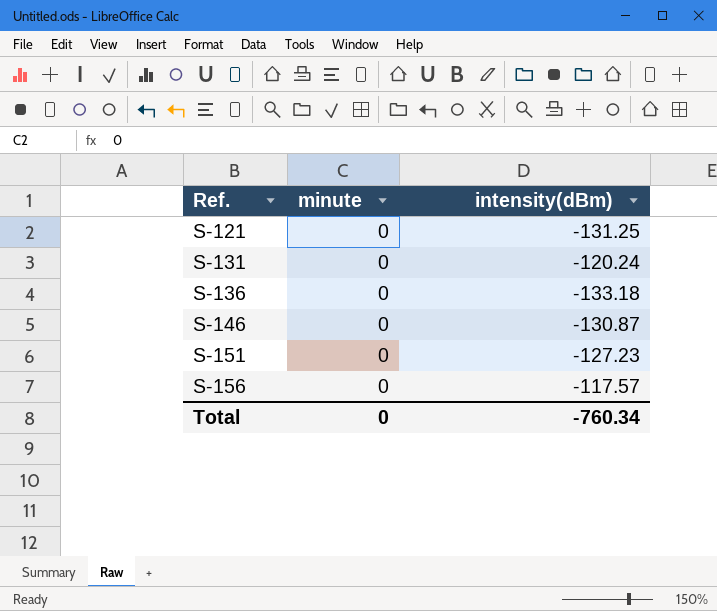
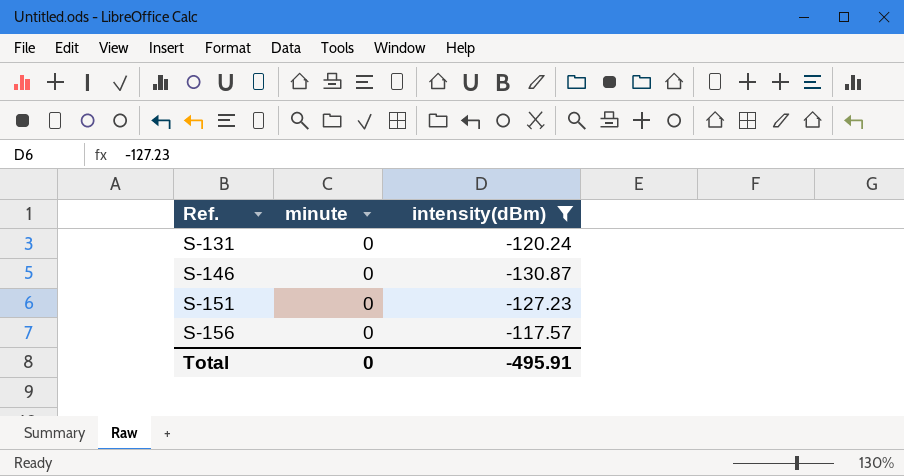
filter: none -> intensity(dBm) >= -130.87
Total | intensity(dBm): -760.34 -> -495.91

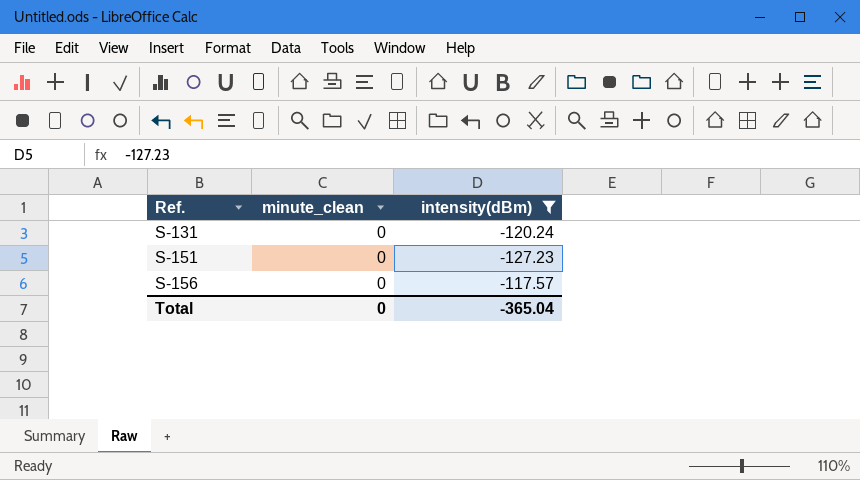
column name: minute -> minute_clean
row S-146: 0 | -130.87 -> none
Total | intensity(dBm): -495.91 -> -365.04

